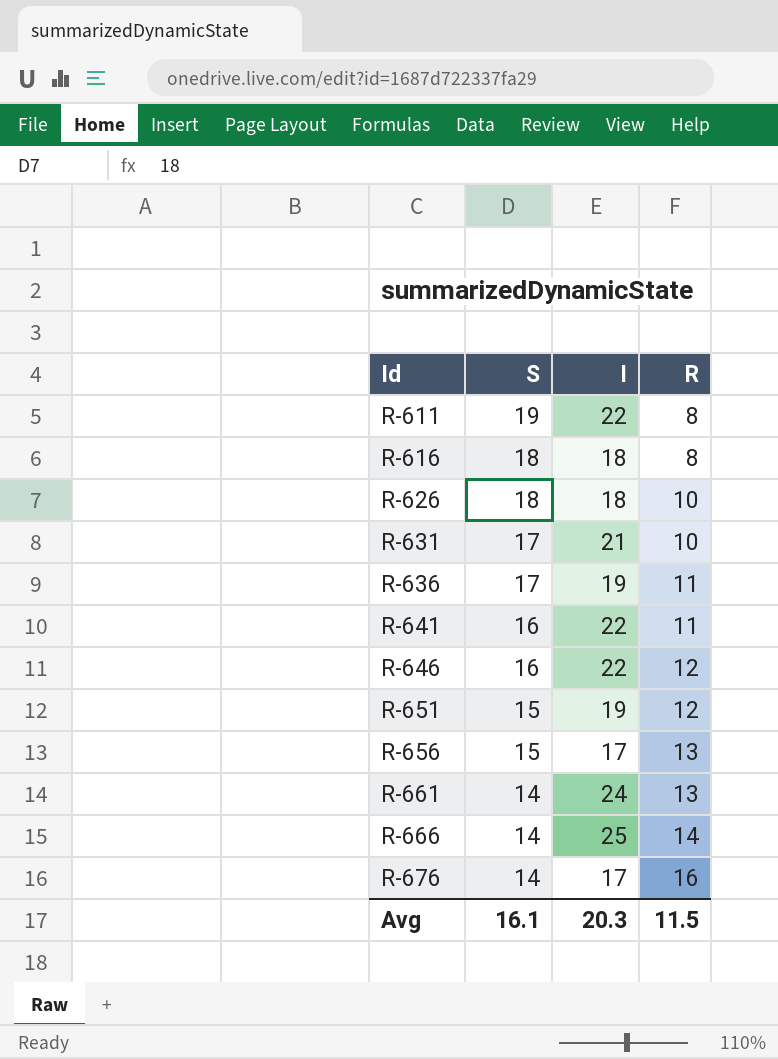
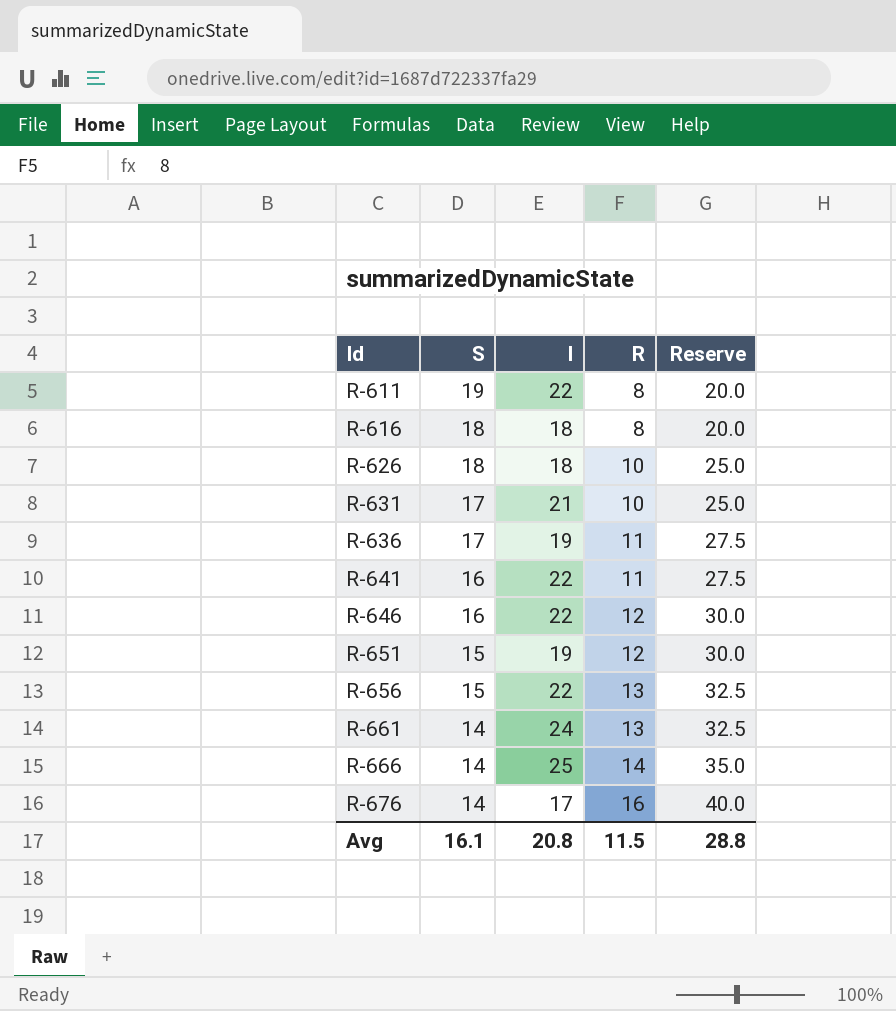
column Reserve | formula: none -> [R] * 2.5
R-656 | I: 17 -> 22
Avg | I: 20.3 -> 20.8

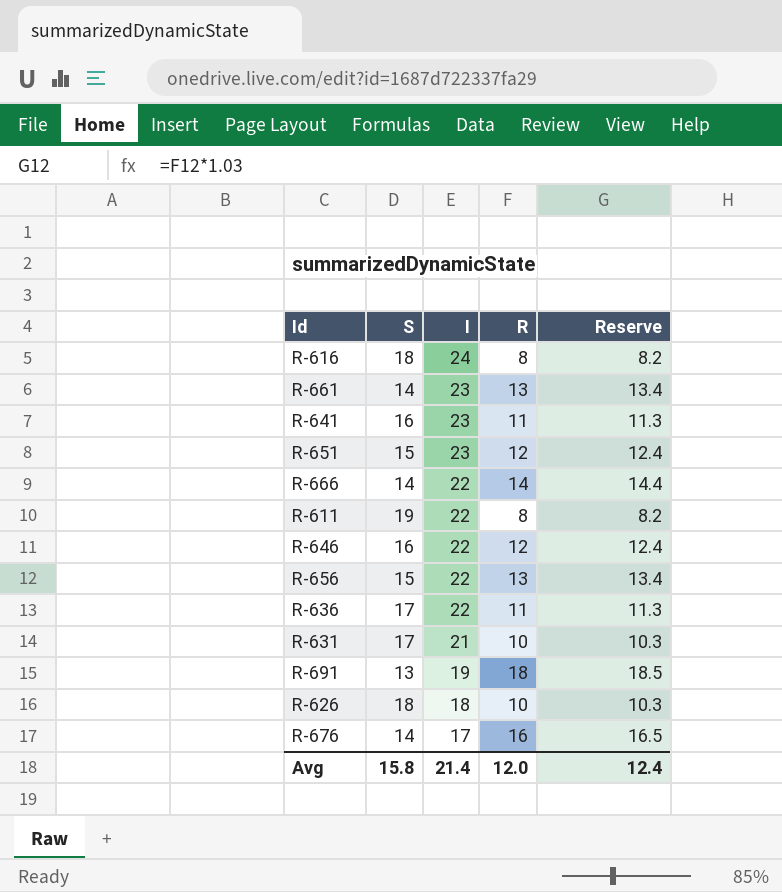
row order: Id ascending -> I descending
column Reserve | formula: [R] * 2.5 -> [R] * 1.03
R-616 | I: 18 -> 24
R-661 | I: 24 -> 23
R-641 | I: 22 -> 23
R-651 | I: 19 -> 23
R-666 | I: 25 -> 22
R-636 | I: 19 -> 22
row R-691: none -> 13 | 19 | 18 | 18.5
Avg | S: 16.1 -> 15.8
Avg | I: 20.8 -> 21.4
Avg | R: 11.5 -> 12.0
Avg | Reserve: 28.8 -> 12.4

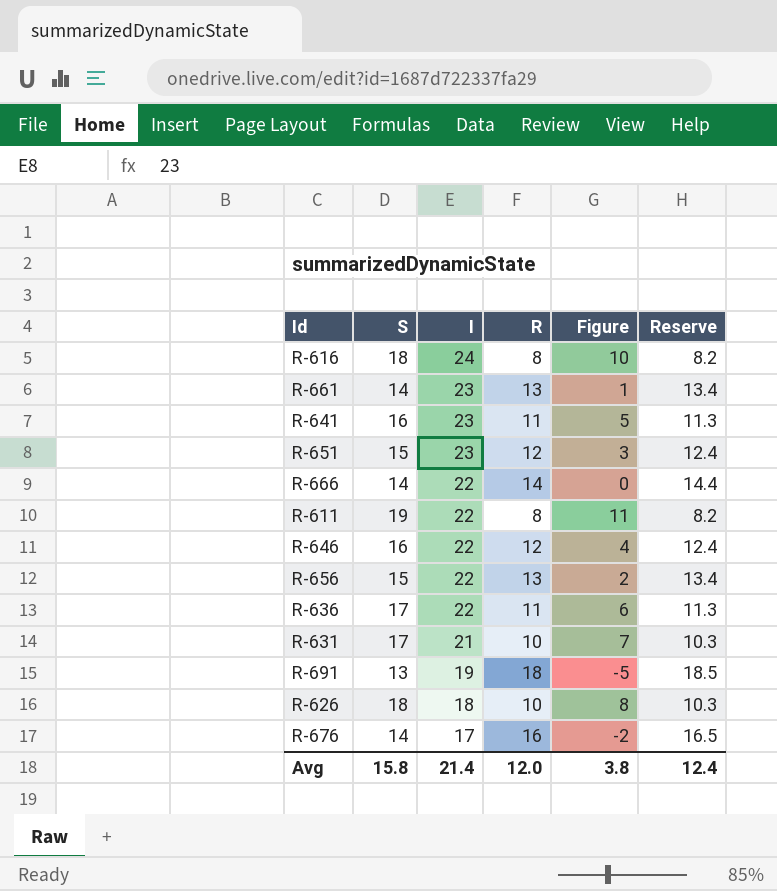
column Figure | formula: none -> [S] - [R]

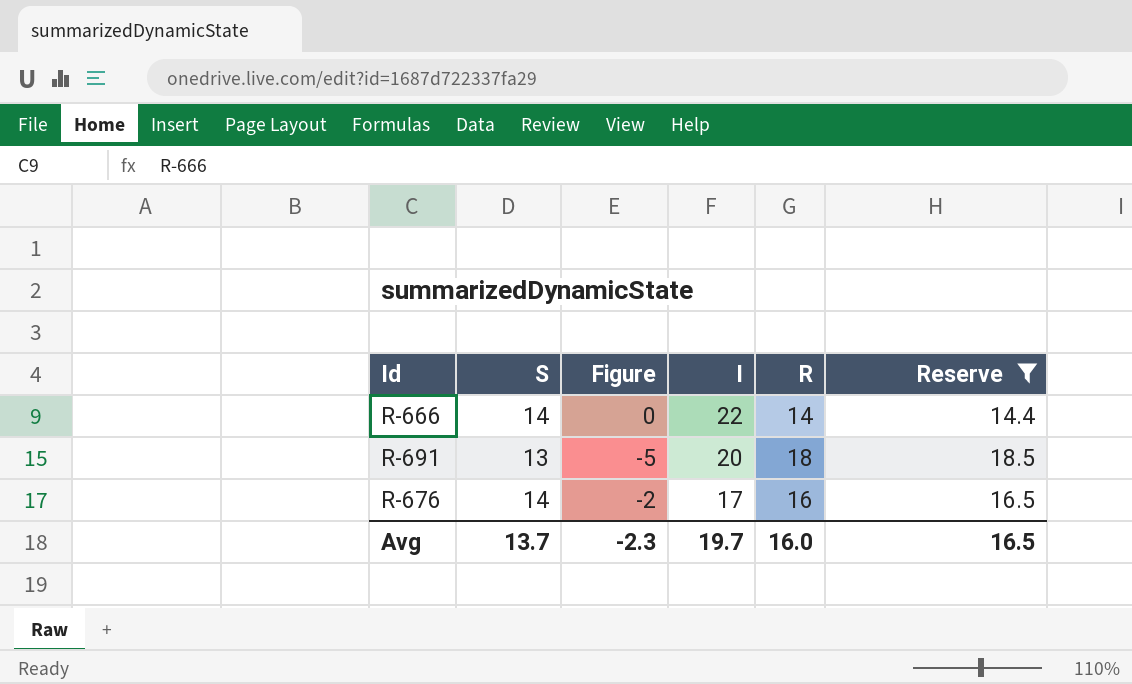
filter: none -> Reserve >= 14.4
column Figure | position: 5 -> 3
R-691 | I: 19 -> 20
Avg | S: 15.8 -> 13.7
Avg | Figure: 3.8 -> -2.3
Avg | I: 21.4 -> 19.7
Avg | R: 12.0 -> 16.0
Avg | Reserve: 12.4 -> 16.5

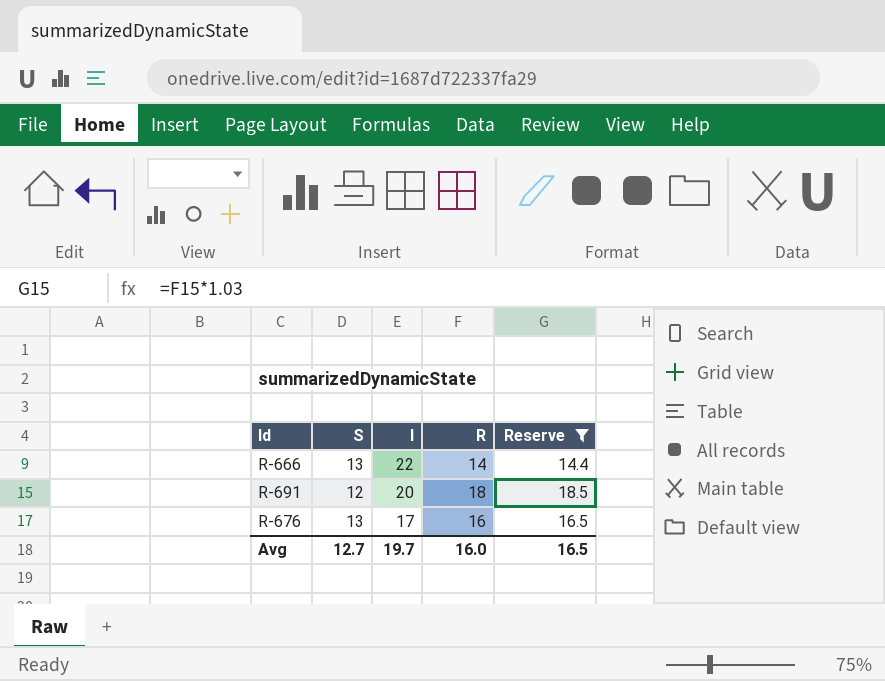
column Figure | formula: [S] - [R] -> none
R-666 | S: 14 -> 13
R-691 | S: 13 -> 12
R-676 | S: 14 -> 13
Avg | S: 13.7 -> 12.7

